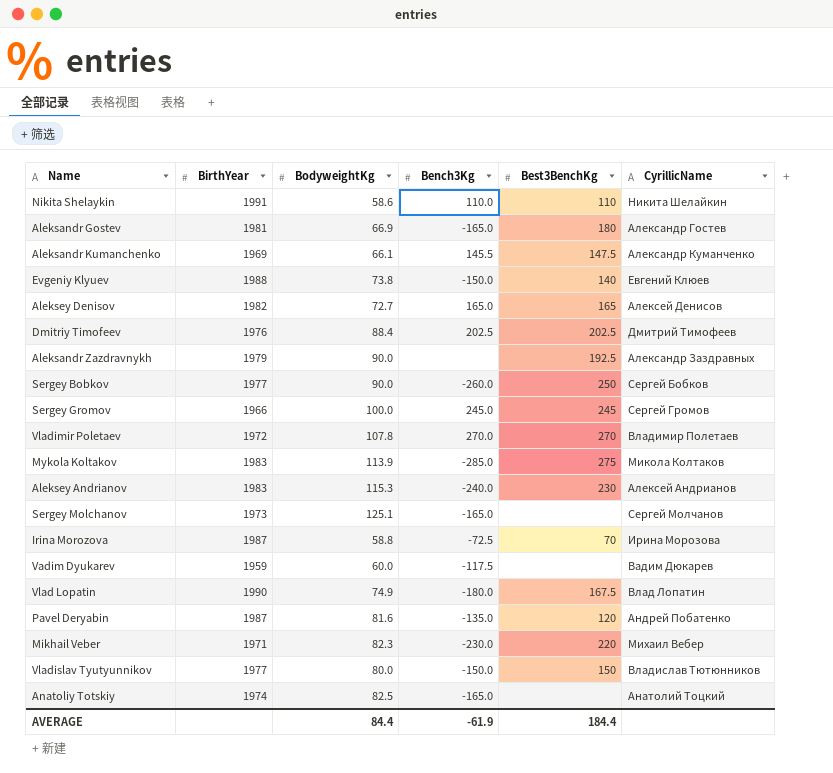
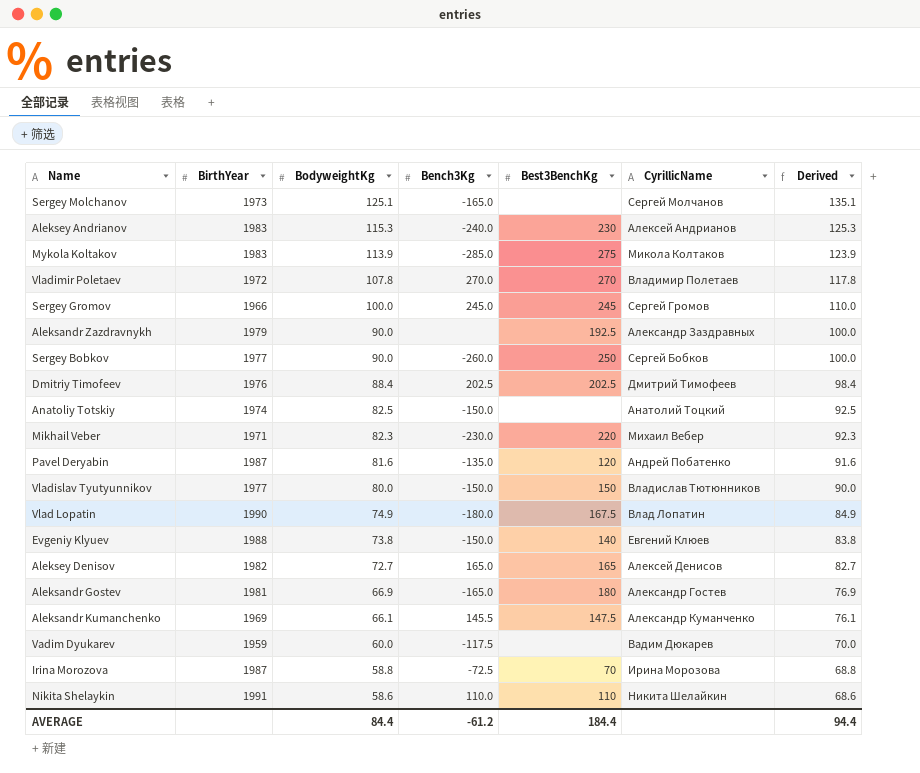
row order: none -> BodyweightKg descending
column Derived | formula: none -> [BodyweightKg] + 10
Anatoliy Totskiy | Bench3Kg: -165.0 -> -150.0
AVERAGE | Bench3Kg: -61.9 -> -61.2

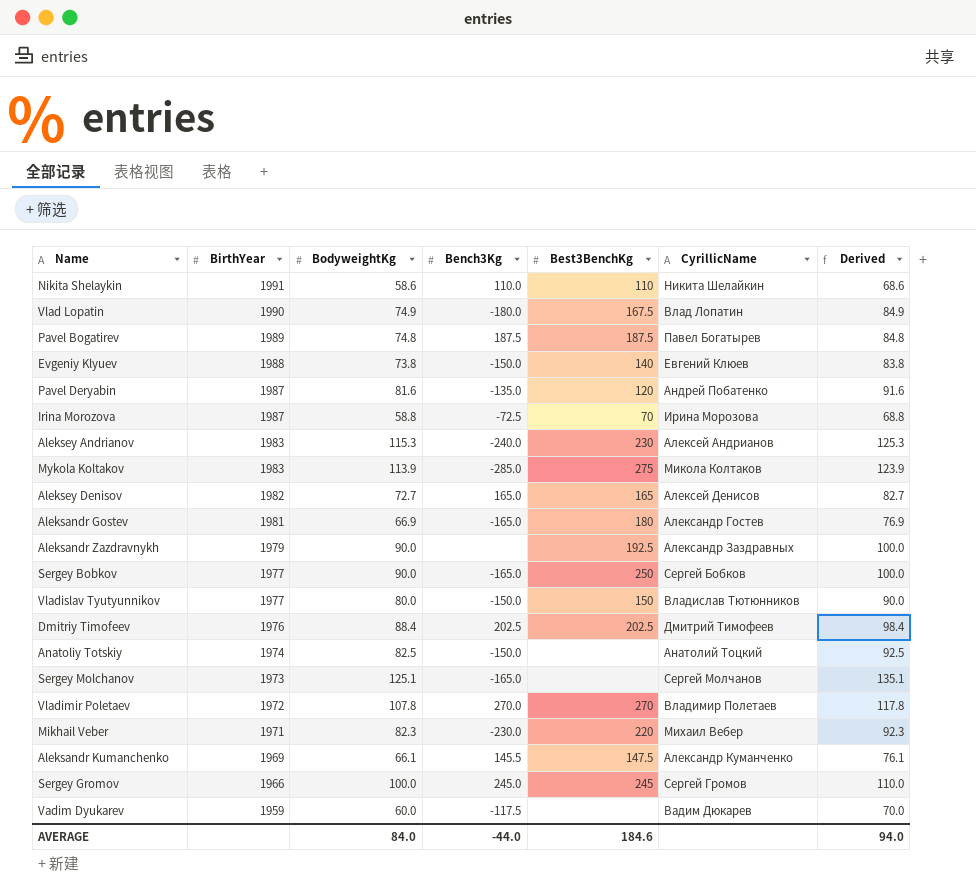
row order: BodyweightKg descending -> BirthYear descending
row Pavel Bogatirev: none -> 1989 | 74.8 | 187.5 | 187.5 | Павел Богатырев | 84.8
Sergey Bobkov | Bench3Kg: -260.0 -> -165.0
AVERAGE | BodyweightKg: 84.4 -> 84.0
AVERAGE | Bench3Kg: -61.2 -> -44.0
AVERAGE | Best3BenchKg: 184.4 -> 184.6
AVERAGE | Derived: 94.4 -> 94.0

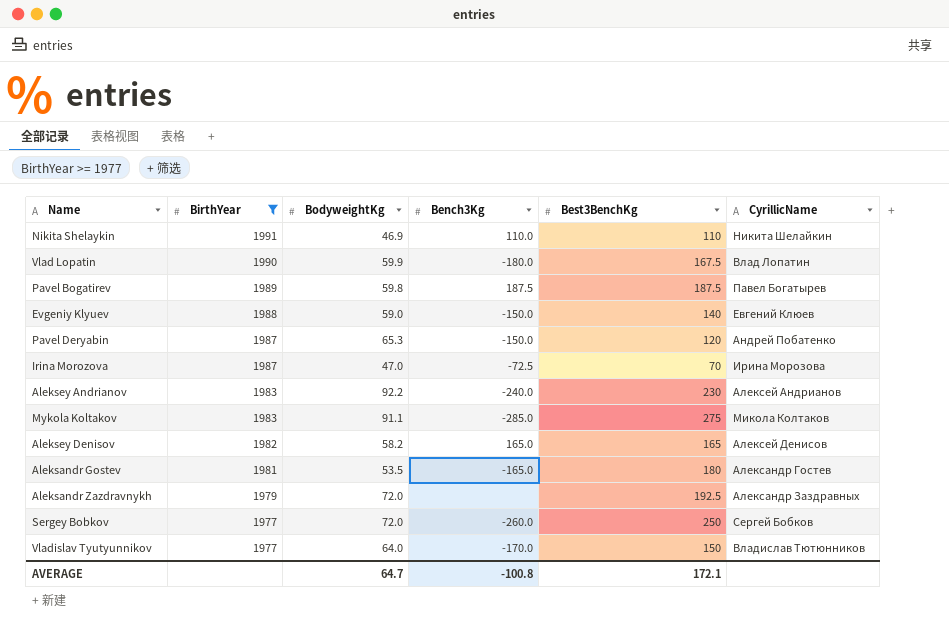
filter: none -> BirthYear >= 1977
column Derived | formula: [BodyweightKg] + 10 -> none
Nikita Shelaykin | BodyweightKg: 58.6 -> 46.9
Vlad Lopatin | BodyweightKg: 74.9 -> 59.9
Pavel Bogatirev | BodyweightKg: 74.8 -> 59.8
Evgeniy Klyuev | BodyweightKg: 73.8 -> 59.0
Pavel Deryabin | BodyweightKg: 81.6 -> 65.3
Pavel Deryabin | Bench3Kg: -135.0 -> -150.0
Irina Morozova | BodyweightKg: 58.8 -> 47.0
Aleksey Andrianov | BodyweightKg: 115.3 -> 92.2
Mykola Koltakov | BodyweightKg: 113.9 -> 91.1
Aleksey Denisov | BodyweightKg: 72.7 -> 58.2
Aleksandr Gostev | BodyweightKg: 66.9 -> 53.5
Aleksandr Zazdravnykh | BodyweightKg: 90.0 -> 72.0
Sergey Bobkov | BodyweightKg: 90.0 -> 72.0
Sergey Bobkov | Bench3Kg: -165.0 -> -260.0
Vladislav Tyutyunnikov | BodyweightKg: 80.0 -> 64.0
Vladislav Tyutyunnikov | Bench3Kg: -150.0 -> -170.0
AVERAGE | BodyweightKg: 84.0 -> 64.7
AVERAGE | Bench3Kg: -44.0 -> -100.8
AVERAGE | Best3BenchKg: 184.6 -> 172.1

